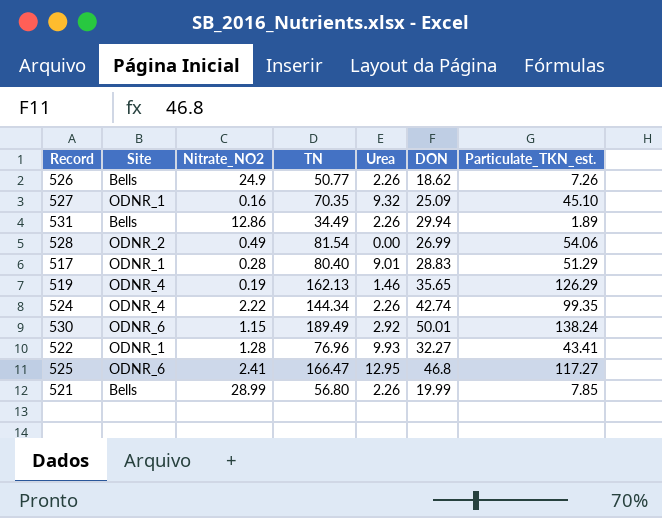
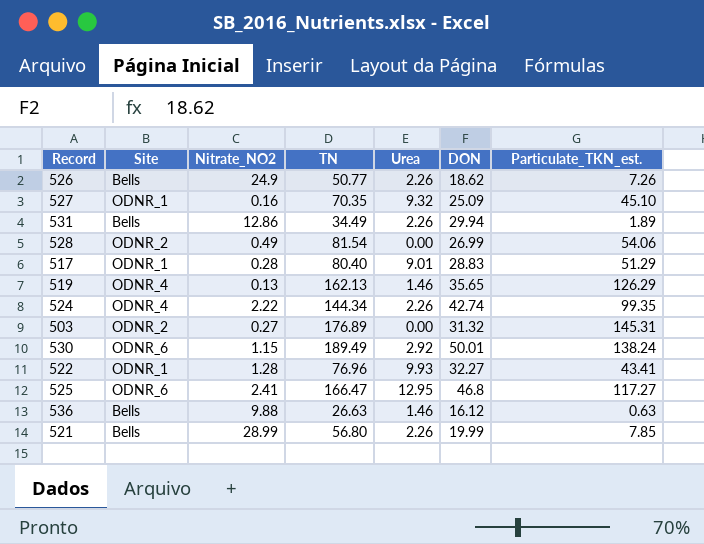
519 | Nitrate_NO2: 0.19 -> 0.13
row 503: none -> ODNR_2 | 0.27 | 176.89 | 0.00 | 31.32 | 145.31
row 536: none -> Bells | 9.88 | 26.63 | 1.46 | 16.12 | 0.63

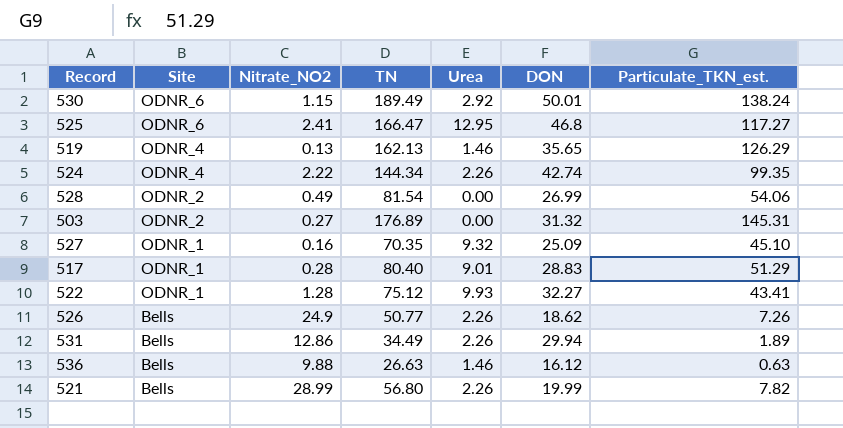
row order: none -> Site descending
522 | TN: 76.96 -> 75.12
521 | Particulate_TKN_est.: 7.85 -> 7.82

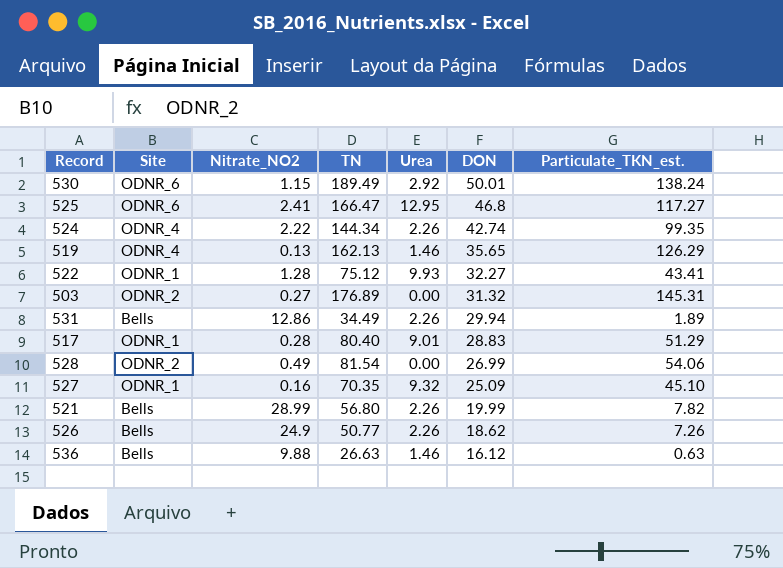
row order: Site descending -> DON descending

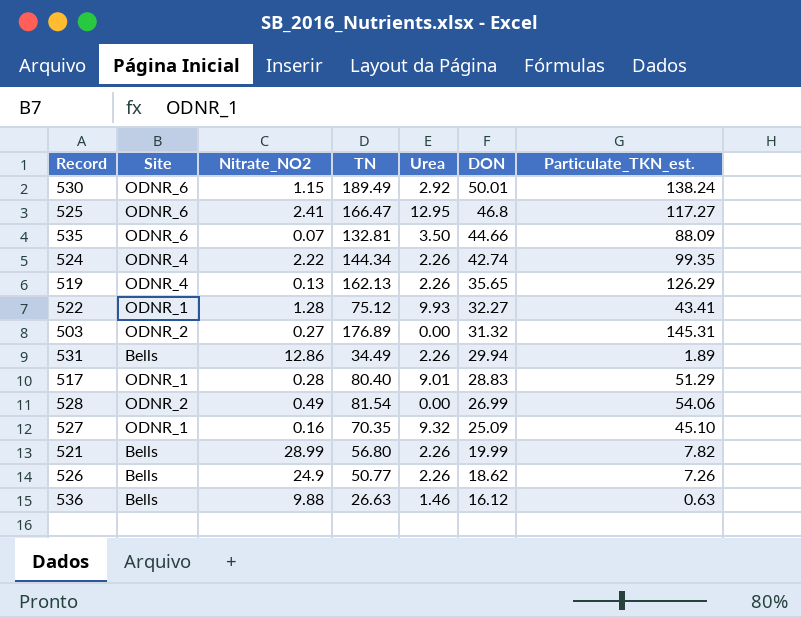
row 535: none -> ODNR_6 | 0.07 | 132.81 | 3.50 | 44.66 | 88.09
519 | Urea: 1.46 -> 2.26

